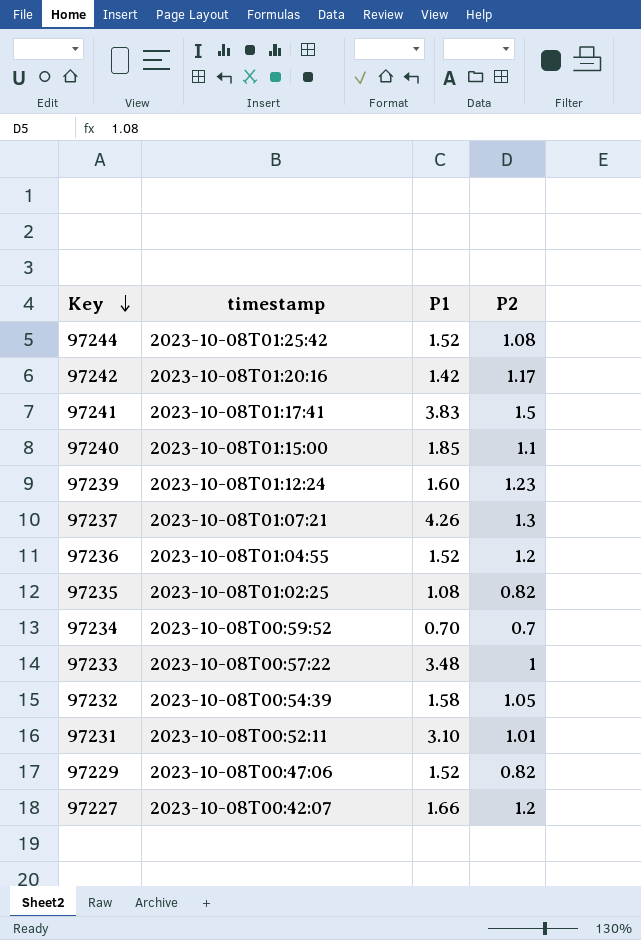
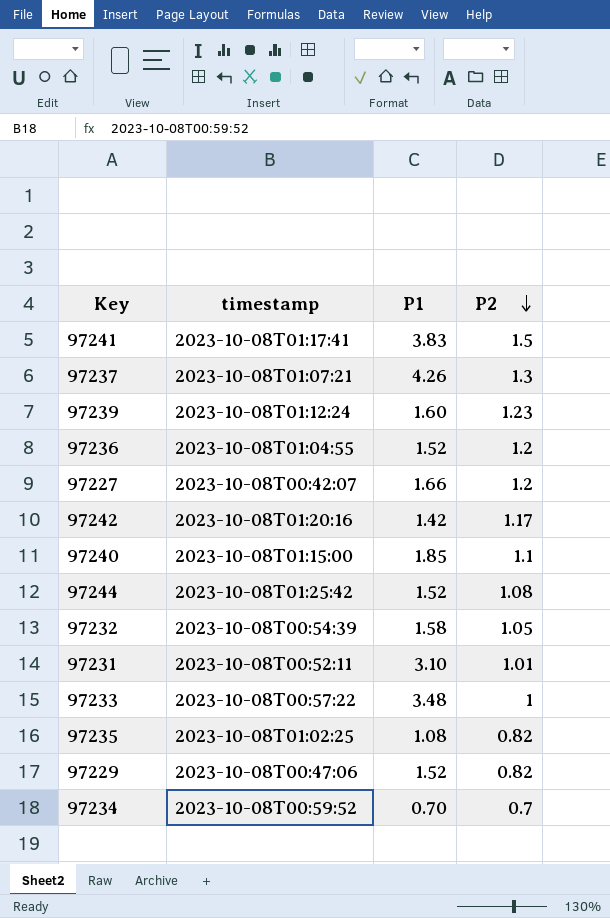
row order: Key descending -> P2 descending

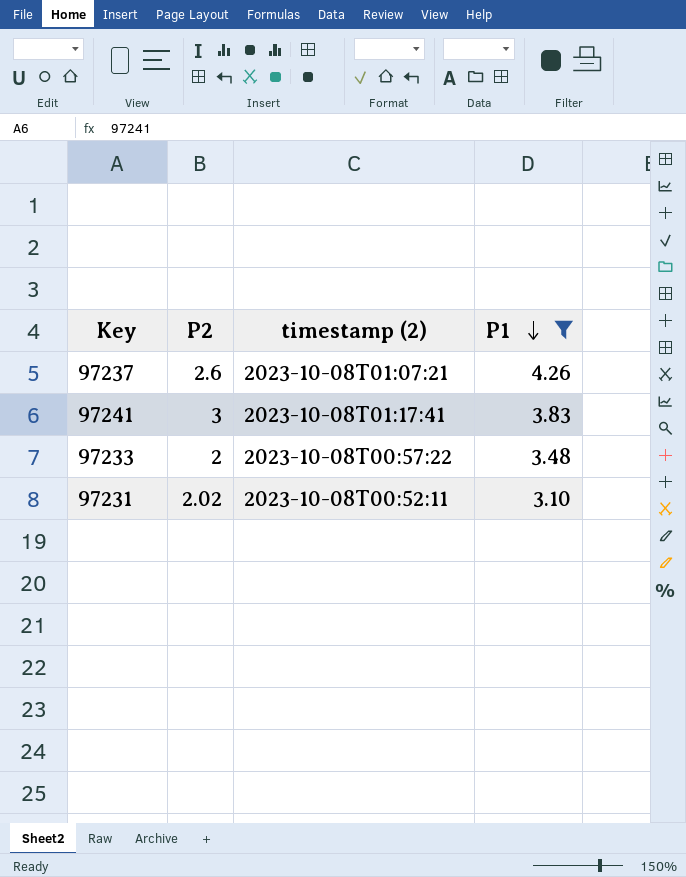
filter: none -> P1 >= 3.10
row order: P2 descending -> P1 descending
column P2 | position: 4 -> 2
column name: timestamp -> timestamp (2)
97237 | P2: 1.3 -> 2.6
97241 | P2: 1.5 -> 3
97233 | P2: 1 -> 2
97231 | P2: 1.01 -> 2.02

